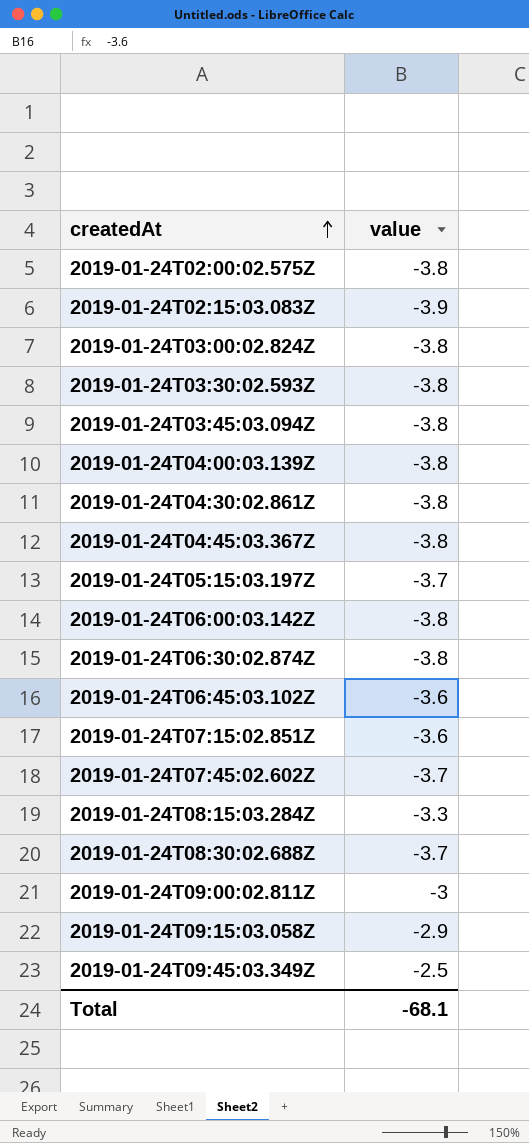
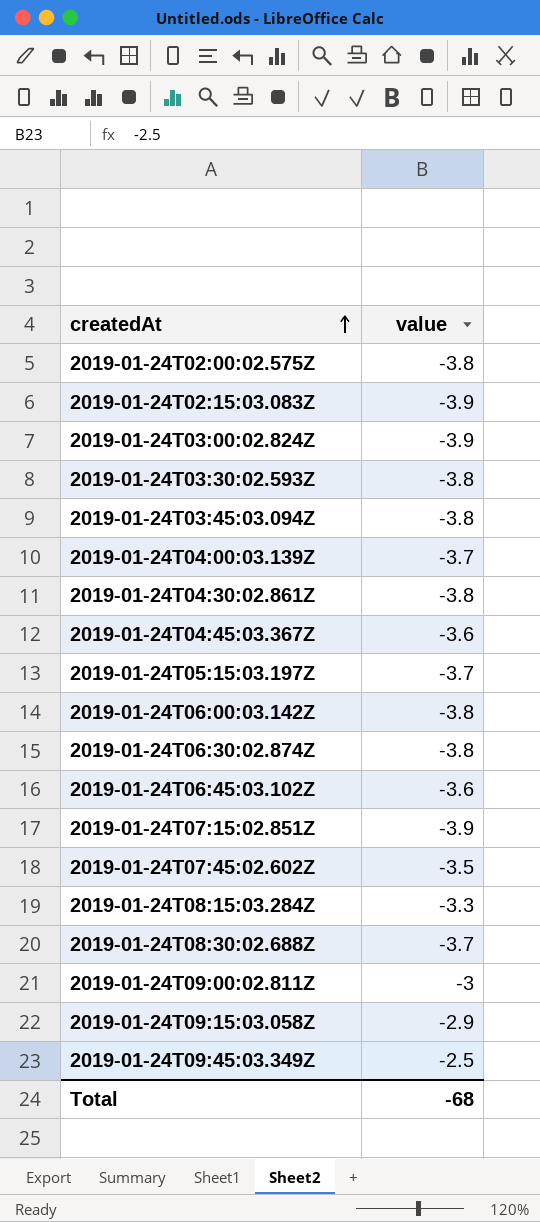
2019-01-24T03:00:02.824Z | value: -3.8 -> -3.9
2019-01-24T04:00:03.139Z | value: -3.8 -> -3.7
2019-01-24T04:45:03.367Z | value: -3.8 -> -3.6
2019-01-24T07:15:02.851Z | value: -3.6 -> -3.9
2019-01-24T07:45:02.602Z | value: -3.7 -> -3.5
Total | value: -68.1 -> -68

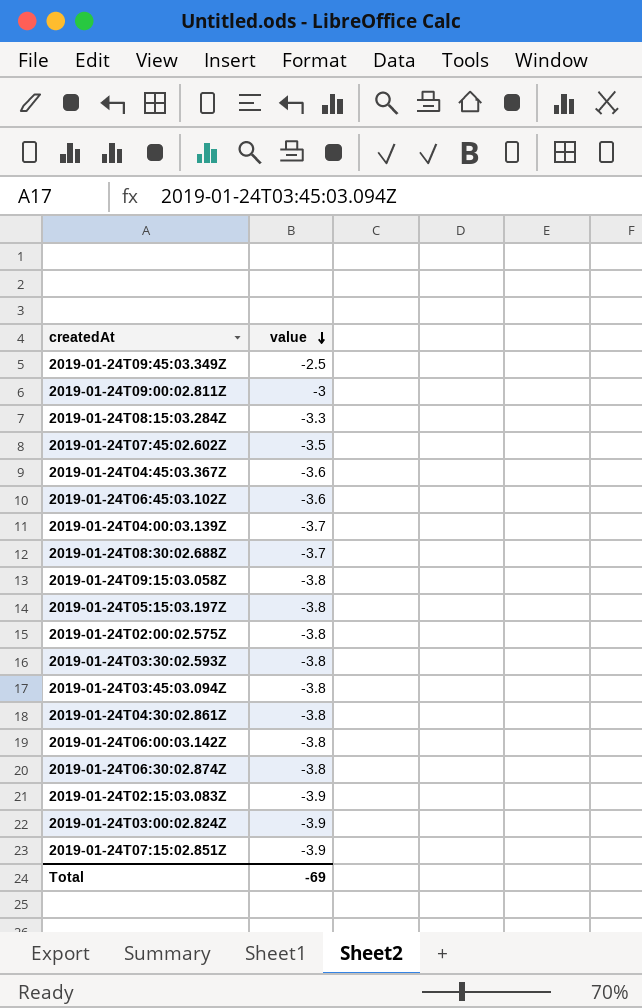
row order: createdAt ascending -> value descending
2019-01-24T09:15:03.058Z | value: -2.9 -> -3.8
2019-01-24T05:15:03.197Z | value: -3.7 -> -3.8
Total | value: -68 -> -69

